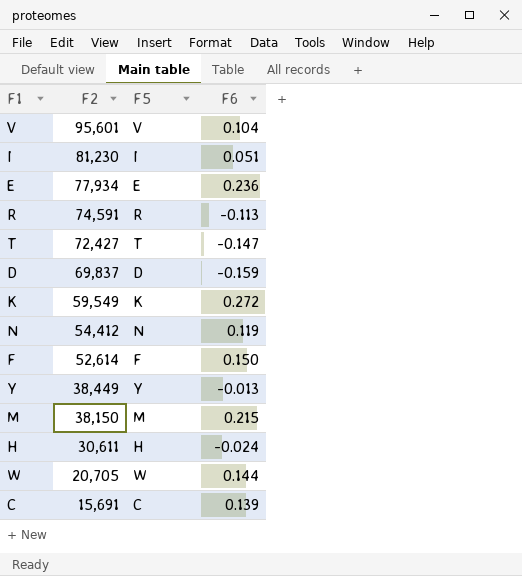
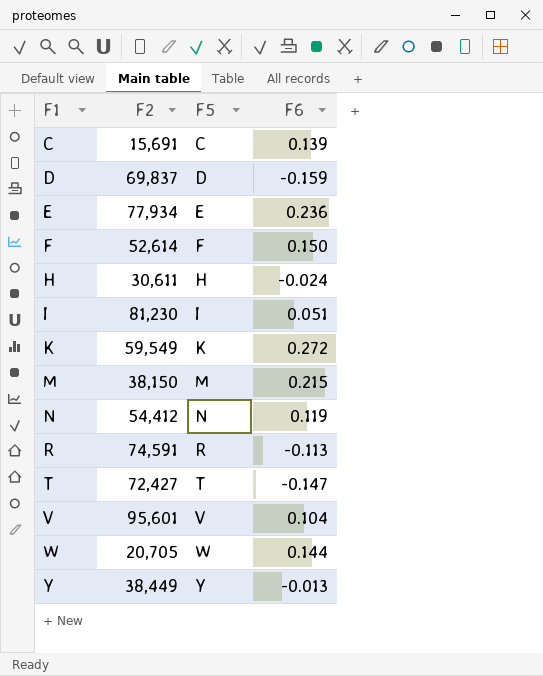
row order: F2 descending -> F1 ascending

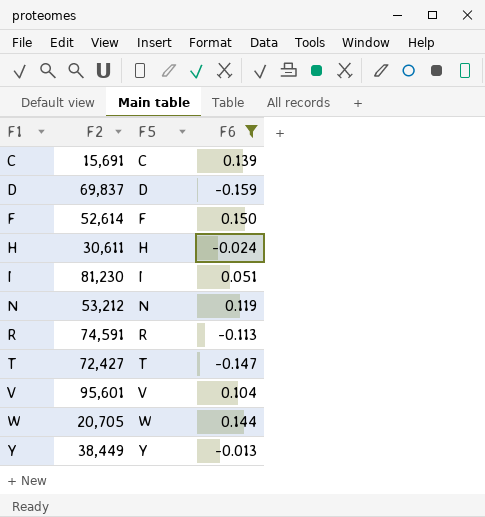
filter: none -> F6 <= 0.150
N | F2: 54,412 -> 53,212

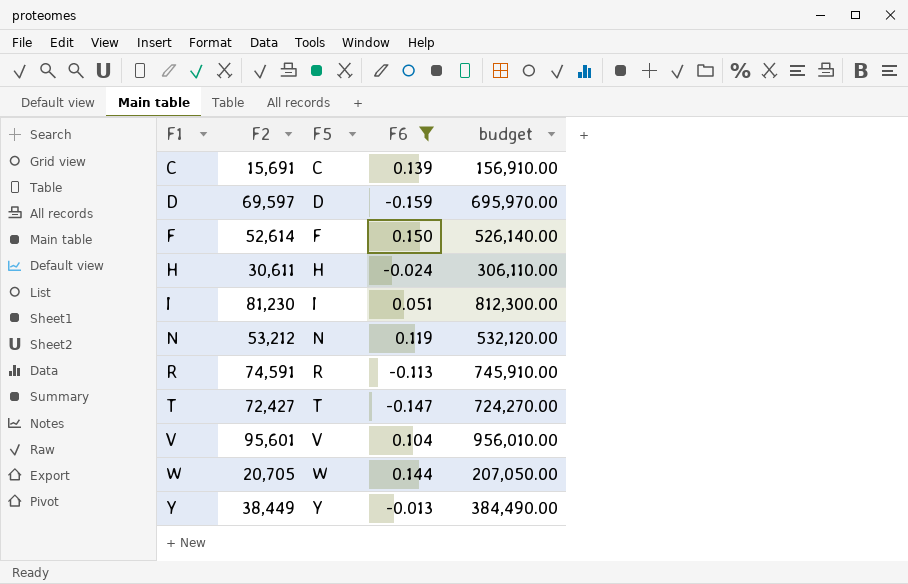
column budget | formula: none -> [F2] * 10
D | F2: 69,837 -> 69,597

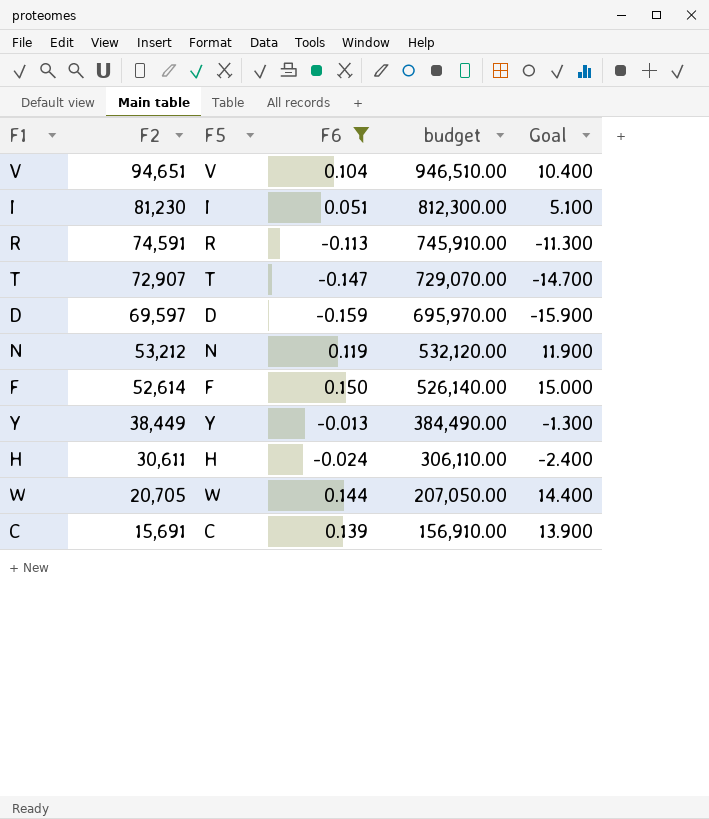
row order: F1 ascending -> F2 descending
column Goal | formula: none -> [F6] * 100
V | F2: 95,601 -> 94,651
V | budget: 956,010.00 -> 946,510.00
T | F2: 72,427 -> 72,907
T | budget: 724,270.00 -> 729,070.00

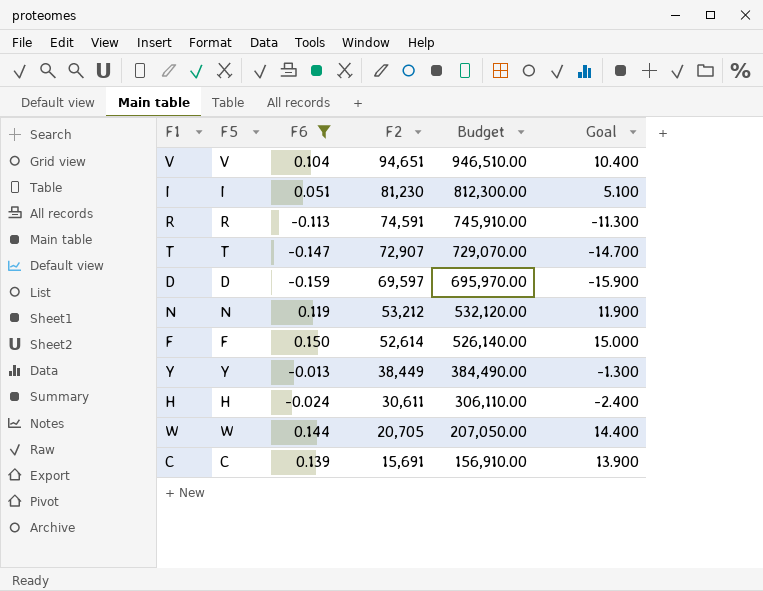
column F2 | position: 2 -> 4
column name: budget -> Budget

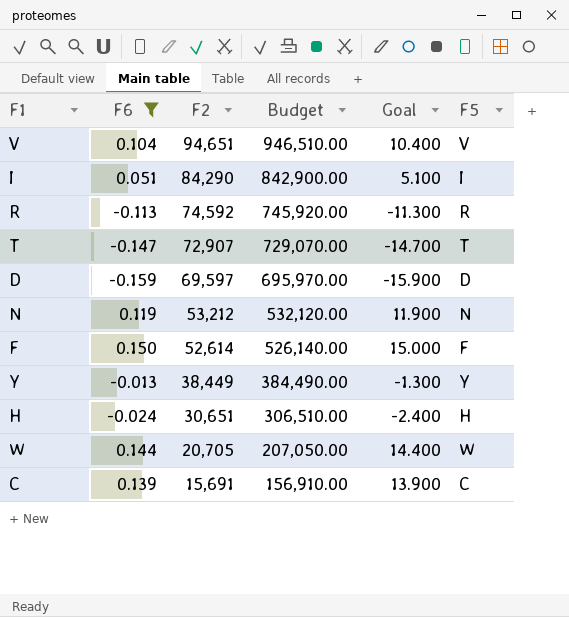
column F5 | position: 2 -> 6
I | F2: 81,230 -> 84,290
I | Budget: 812,300.00 -> 842,900.00
R | F2: 74,591 -> 74,592
R | Budget: 745,910.00 -> 745,920.00
H | F2: 30,611 -> 30,651
H | Budget: 306,110.00 -> 306,510.00

